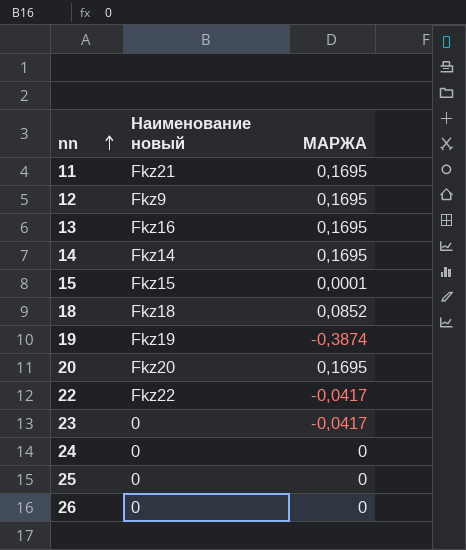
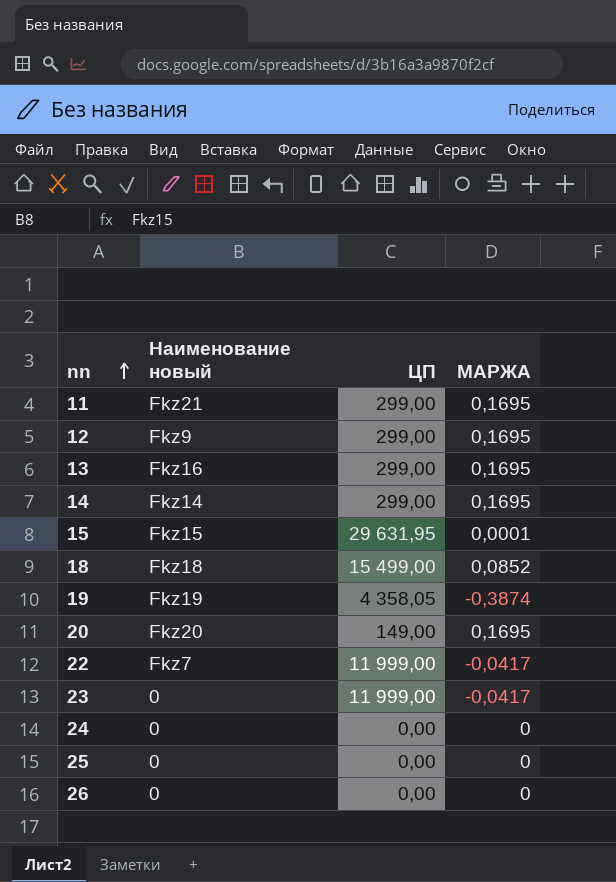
column ЦП | position: none -> 3
22 | Наименование новый: Fkz22 -> Fkz7

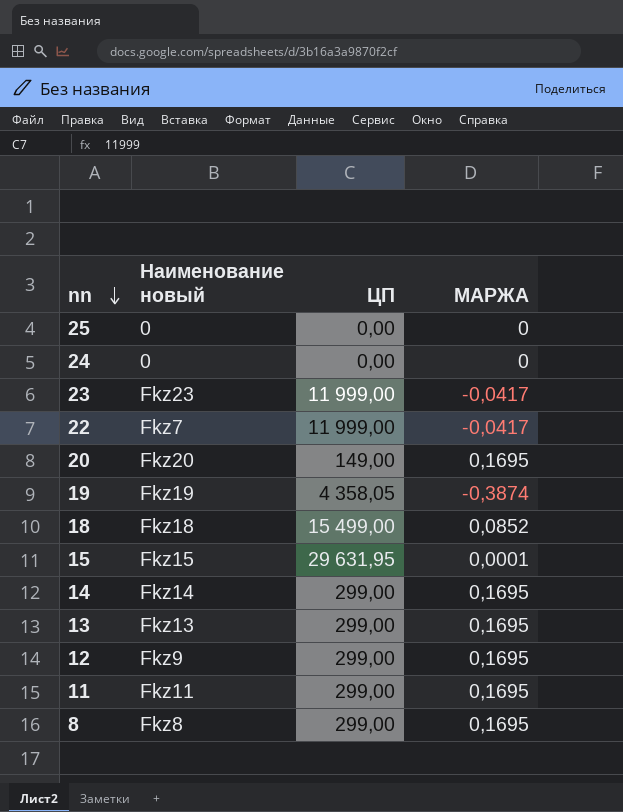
row order: nn ascending -> nn descending
row 26: 0 | 0,00 | 0 -> none
23 | Наименование новый: 0 -> Fkz23
13 | Наименование новый: Fkz16 -> Fkz13
11 | Наименование новый: Fkz21 -> Fkz11
row 8: none -> Fkz8 | 299,00 | 0,1695

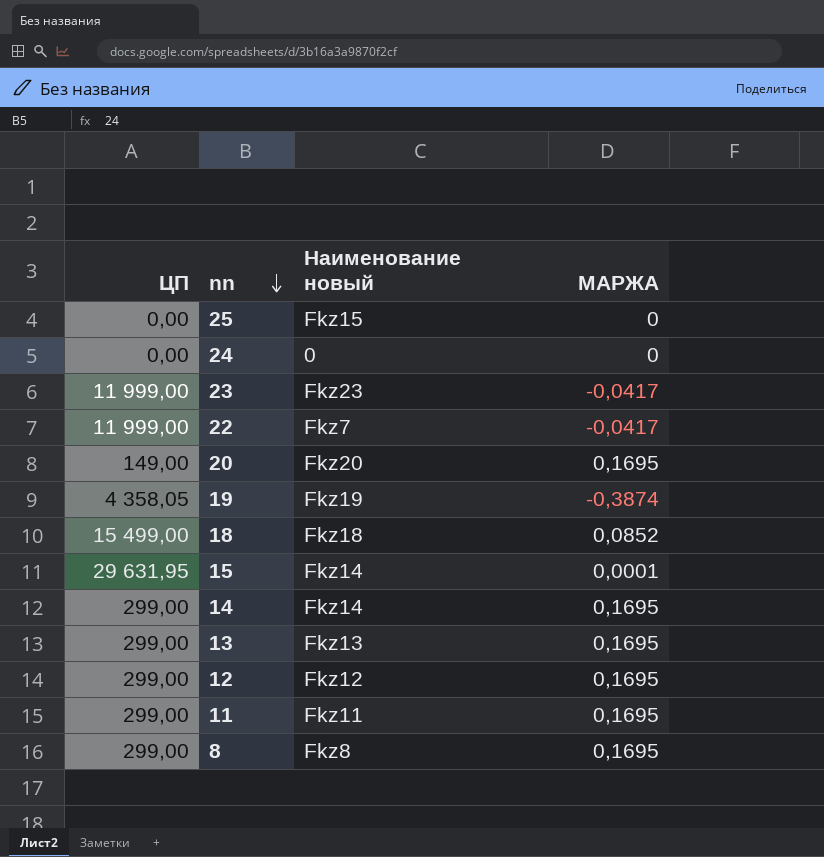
column ЦП | position: 3 -> 1
25 | Наименование новый: 0 -> Fkz15
15 | Наименование новый: Fkz15 -> Fkz14
12 | Наименование новый: Fkz9 -> Fkz12

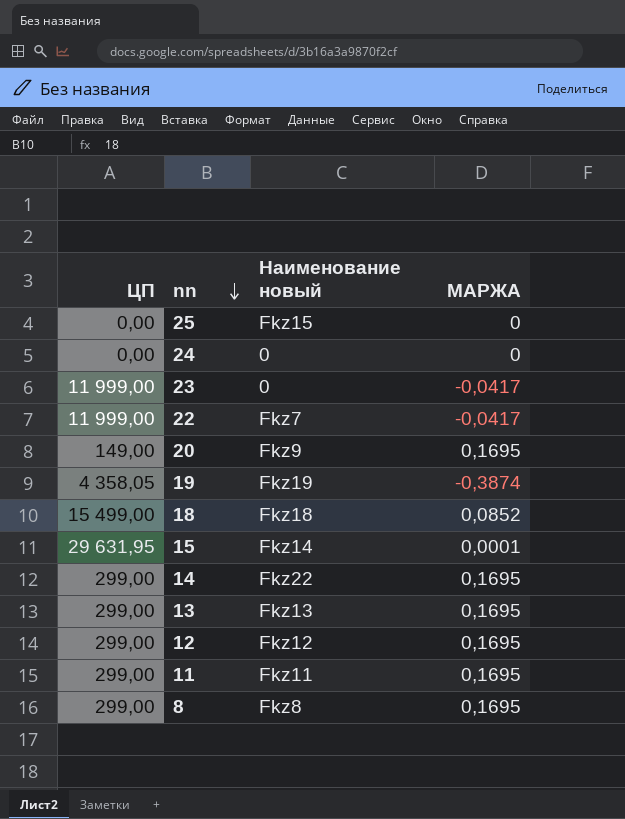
23 | Наименование новый: Fkz23 -> 0
20 | Наименование новый: Fkz20 -> Fkz9
14 | Наименование новый: Fkz14 -> Fkz22

